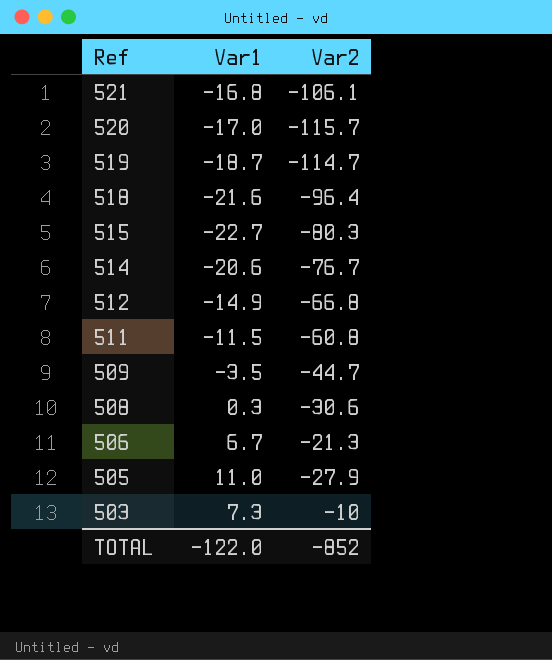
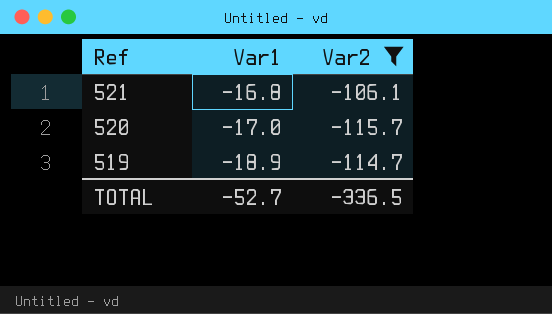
filter: none -> Var2 <= -106.1
519 | Var1: -18.7 -> -18.9
TOTAL | Var1: -122.0 -> -52.7
TOTAL | Var2: -852 -> -336.5

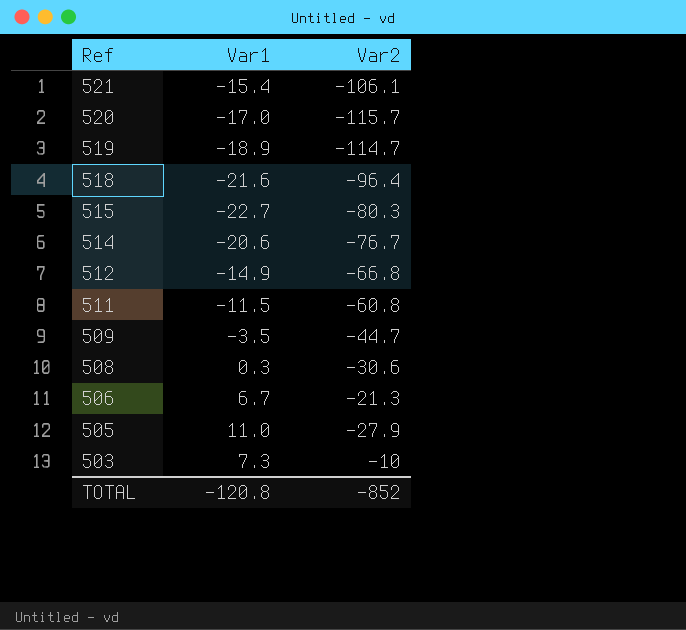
filter: Var2 <= -106.1 -> none
521 | Var1: -16.8 -> -15.4
TOTAL | Var1: -52.7 -> -120.8
TOTAL | Var2: -336.5 -> -852

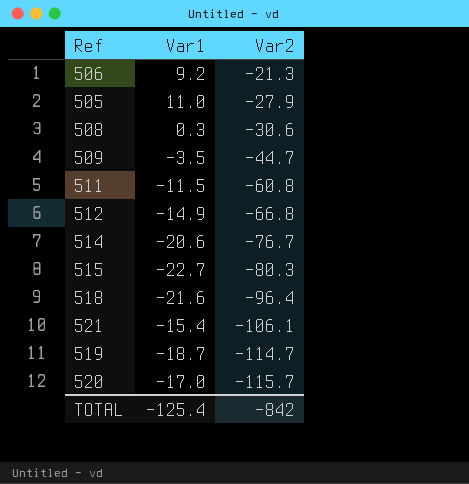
row order: Ref descending -> Var2 descending
row 503: 7.3 | -10 -> none
506 | Var1: 6.7 -> 9.2
519 | Var1: -18.9 -> -18.7
TOTAL | Var1: -120.8 -> -125.4
TOTAL | Var2: -852 -> -842

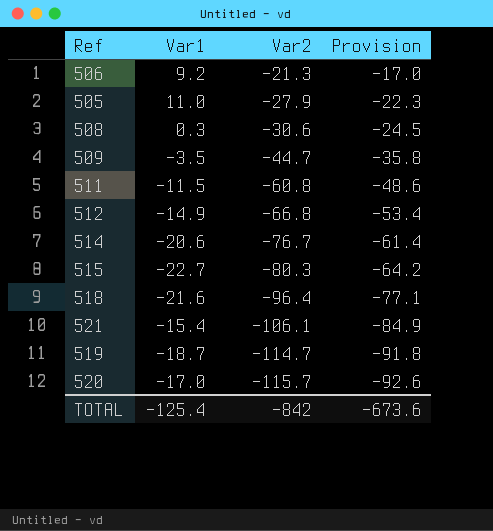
column Provision | formula: none -> [Var2] * 0.8

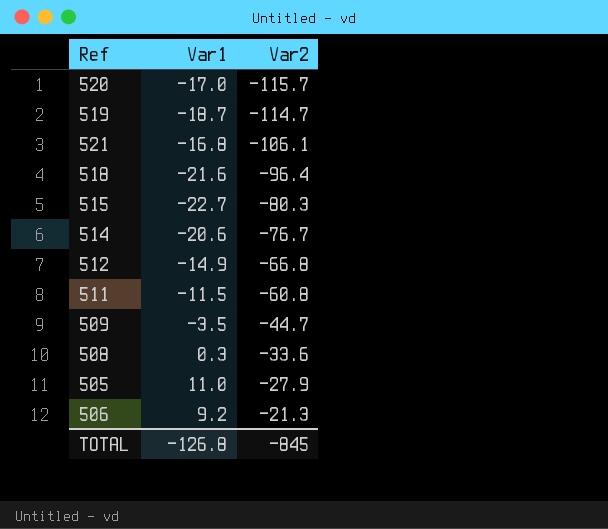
row order: Var2 descending -> Var2 ascending
column Provision | formula: [Var2] * 0.8 -> none
521 | Var1: -15.4 -> -16.8
508 | Var2: -30.6 -> -33.6
TOTAL | Var1: -125.4 -> -126.8
TOTAL | Var2: -842 -> -845

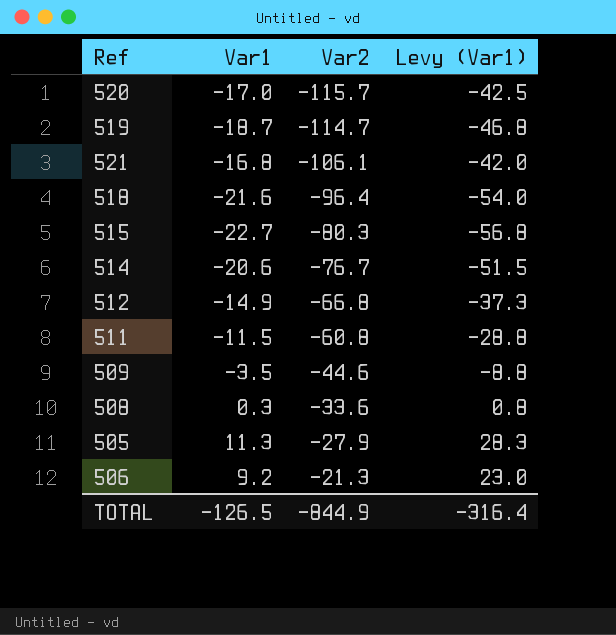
column Levy (Var1) | formula: none -> [Var1] * 2.5
509 | Var2: -44.7 -> -44.6
505 | Var1: 11.0 -> 11.3
TOTAL | Var1: -126.8 -> -126.5
TOTAL | Var2: -845 -> -844.9

